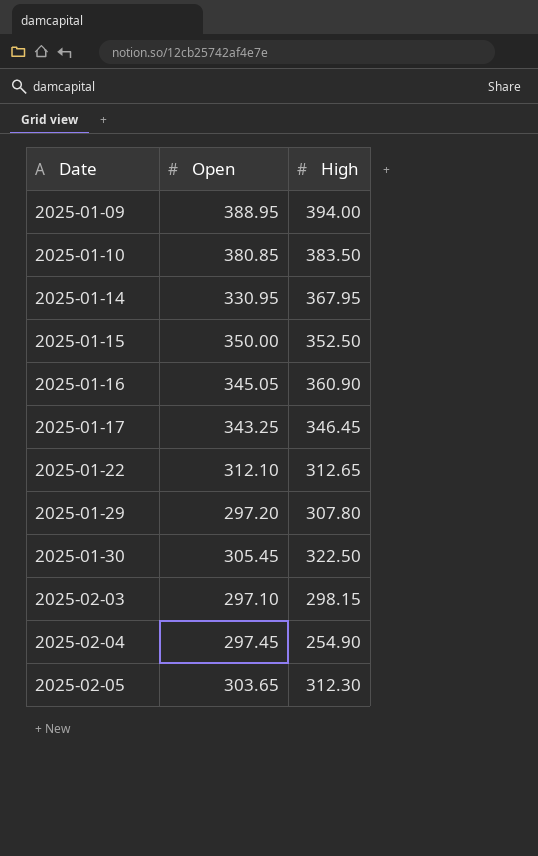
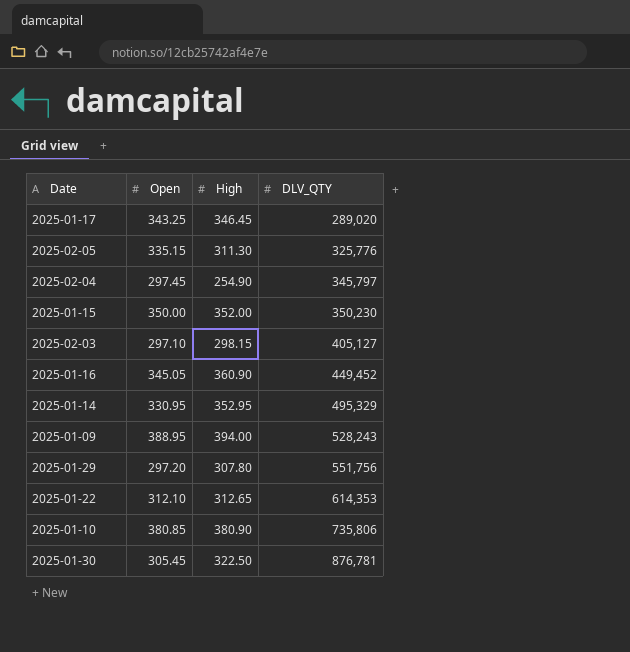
row order: Date ascending -> DLV_QTY ascending
column DLV_QTY | position: none -> 4
2025-02-05 | Open: 303.65 -> 335.15
2025-02-05 | High: 312.30 -> 311.30
2025-01-15 | High: 352.50 -> 352.00
2025-01-14 | High: 367.95 -> 352.95
2025-01-10 | High: 383.50 -> 380.90

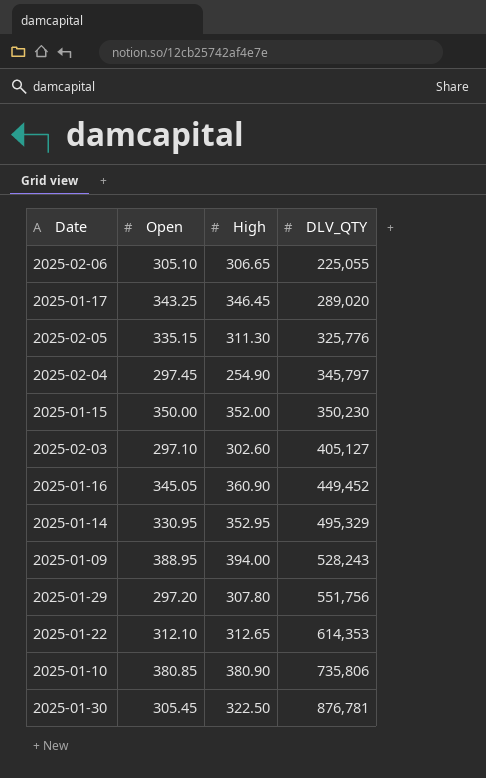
row 2025-02-06: none -> 305.10 | 306.65 | 225,055
2025-02-03 | High: 298.15 -> 302.60

